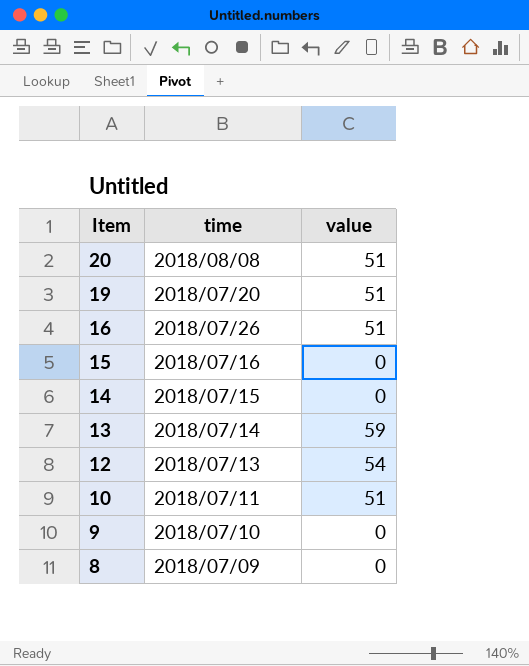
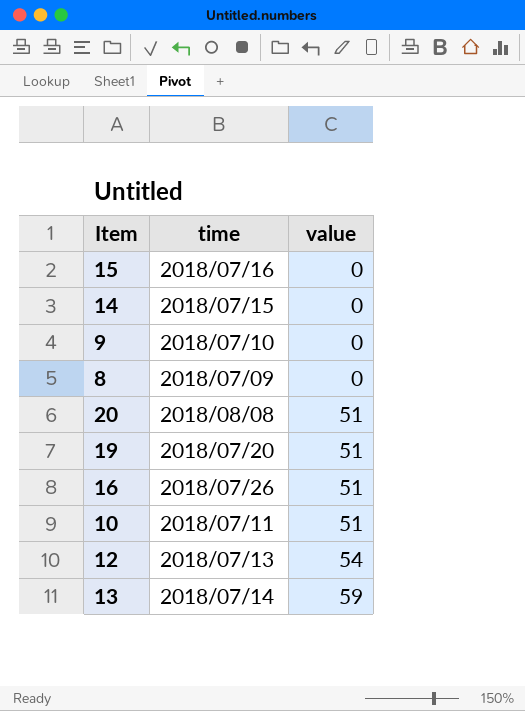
row order: Item descending -> value ascending

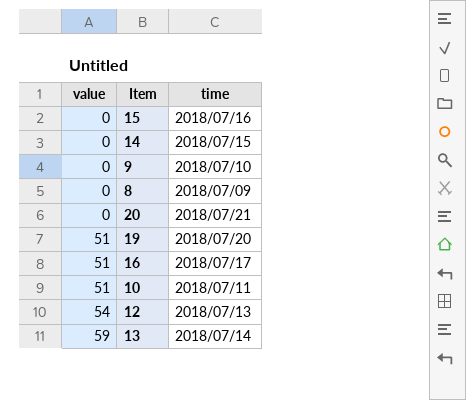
column value | position: 3 -> 1
20 | value: 51 -> 0
20 | time: 2018/08/08 -> 2018/07/21
16 | time: 2018/07/26 -> 2018/07/17

